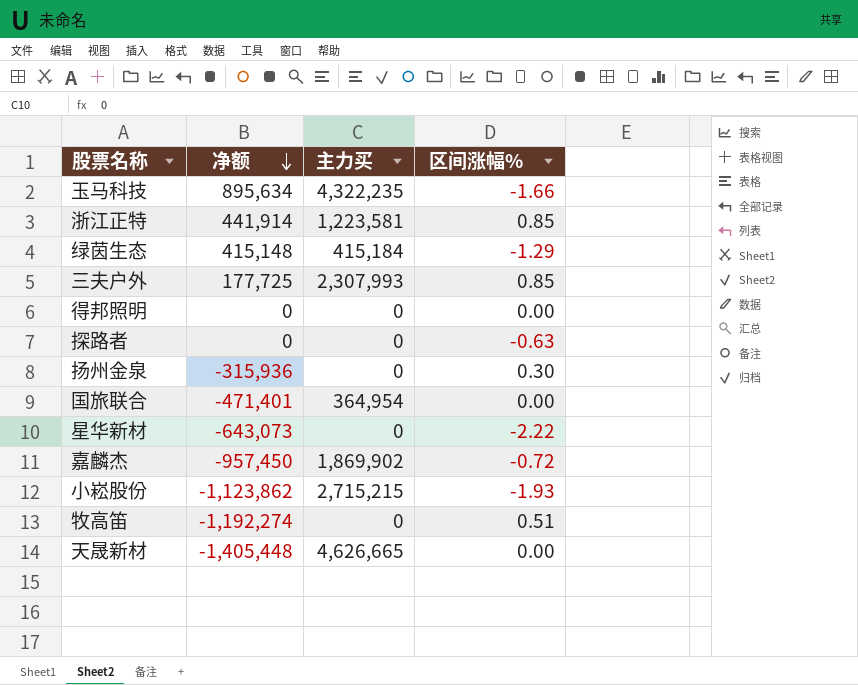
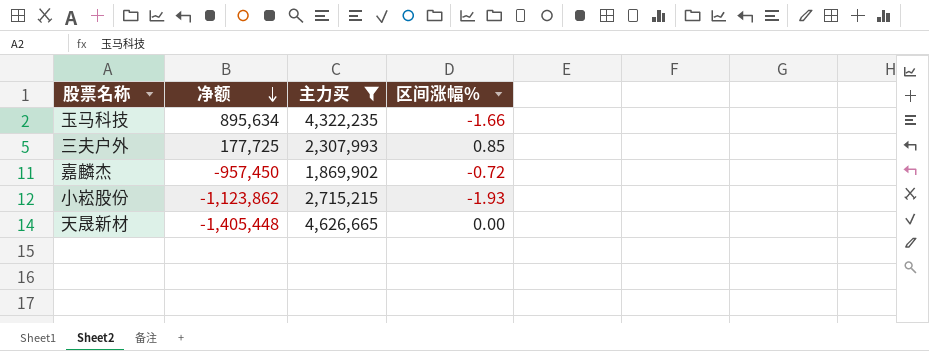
filter: none -> 主力买 >= 1,869,902

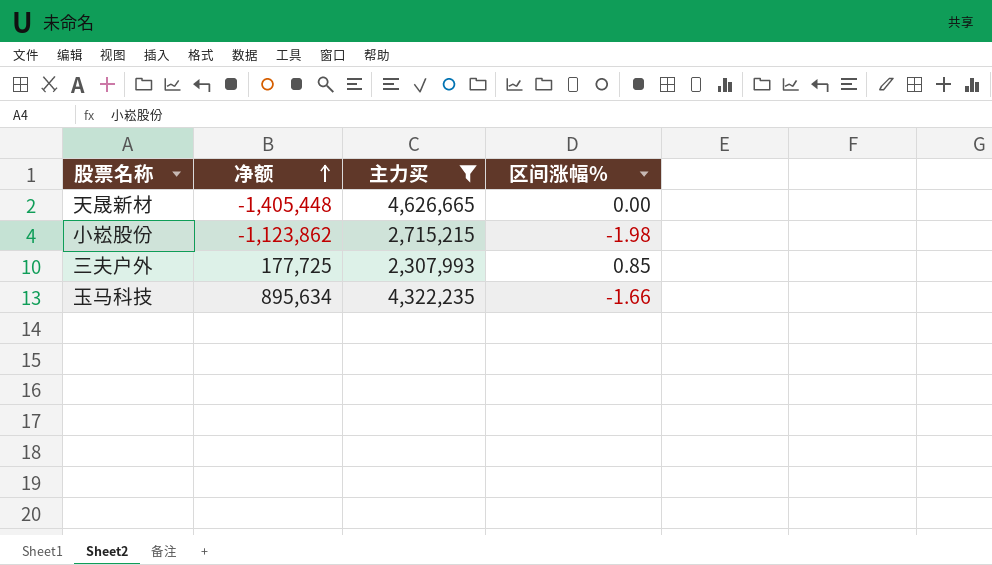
row order: 净额 descending -> 净额 ascending
row 嘉麟杰: -957,450 | 1,869,902 | -0.72 -> none
小崧股份 | 区间涨幅%: -1.93 -> -1.98

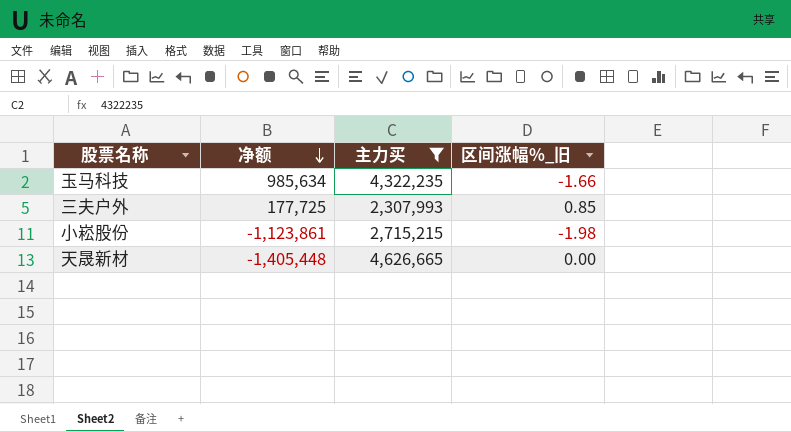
row order: 净额 ascending -> 净额 descending
column name: 区间涨幅% -> 区间涨幅%_旧
玉马科技 | 净额: 895,634 -> 985,634
小崧股份 | 净额: -1,123,862 -> -1,123,861

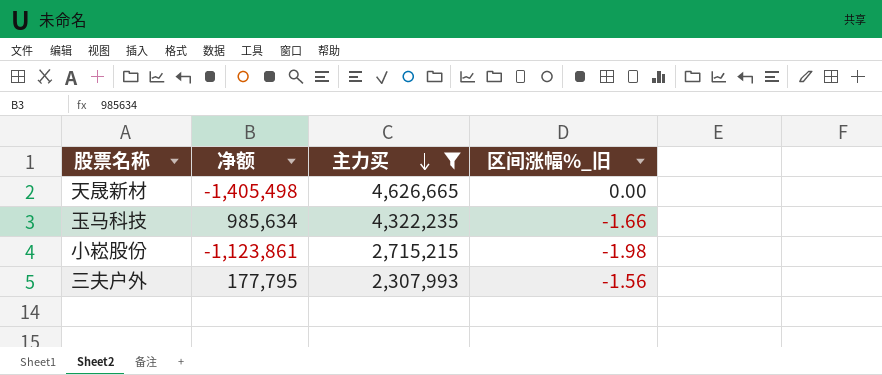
row order: 净额 descending -> 主力买 descending
天晟新材 | 净额: -1,405,448 -> -1,405,498
三夫户外 | 净额: 177,725 -> 177,795
三夫户外 | 区间涨幅%_旧: 0.85 -> -1.56

